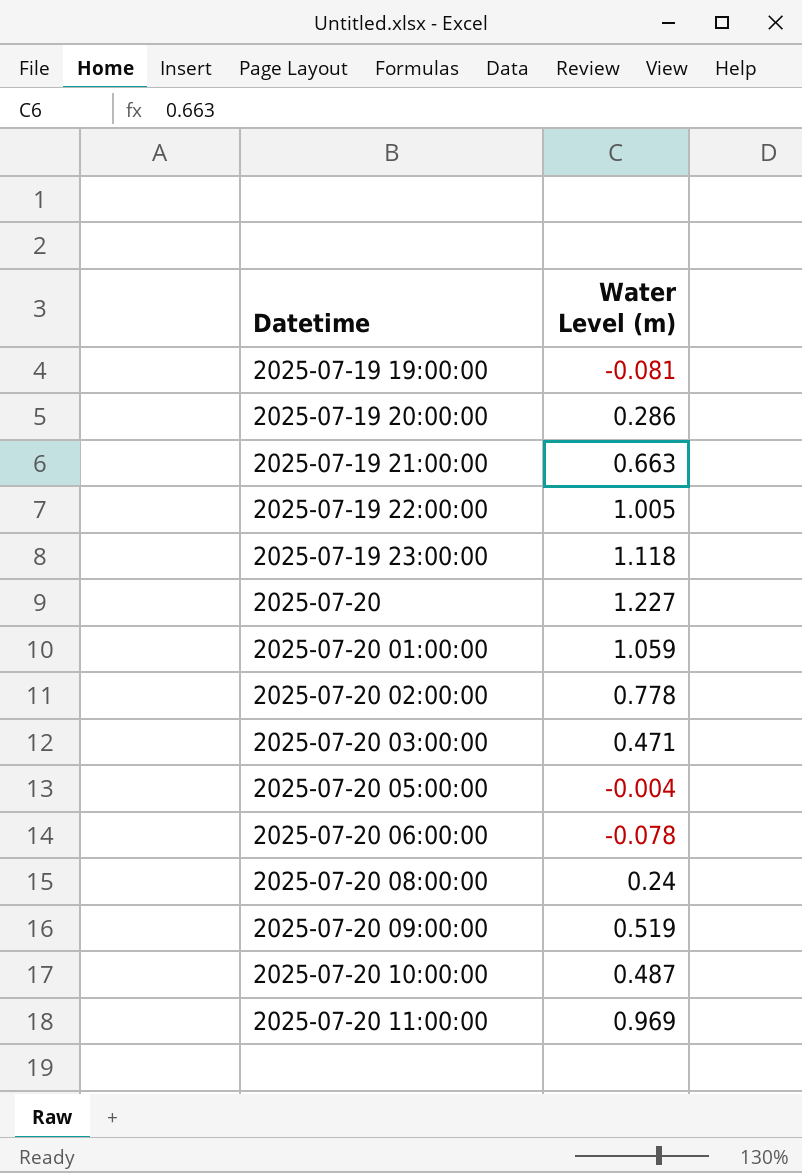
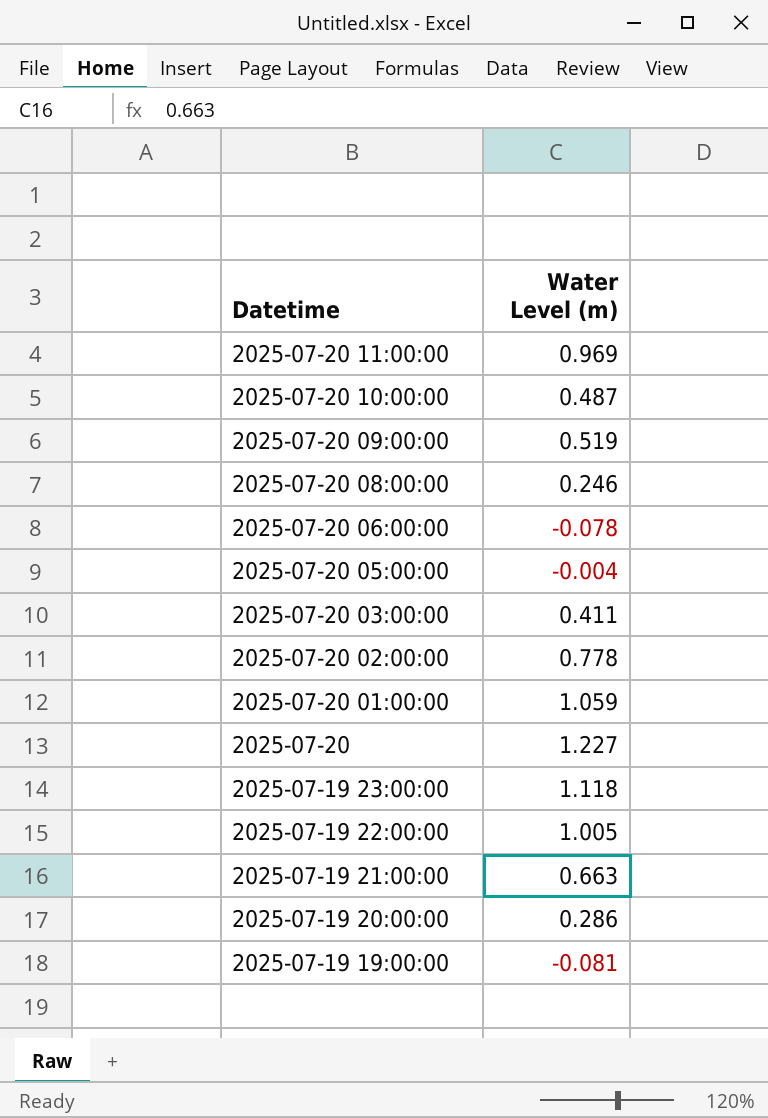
row order: Datetime ascending -> Datetime descending
2025-07-20 08:00:00 | Water Level (m): 0.24 -> 0.246
2025-07-20 03:00:00 | Water Level (m): 0.471 -> 0.411

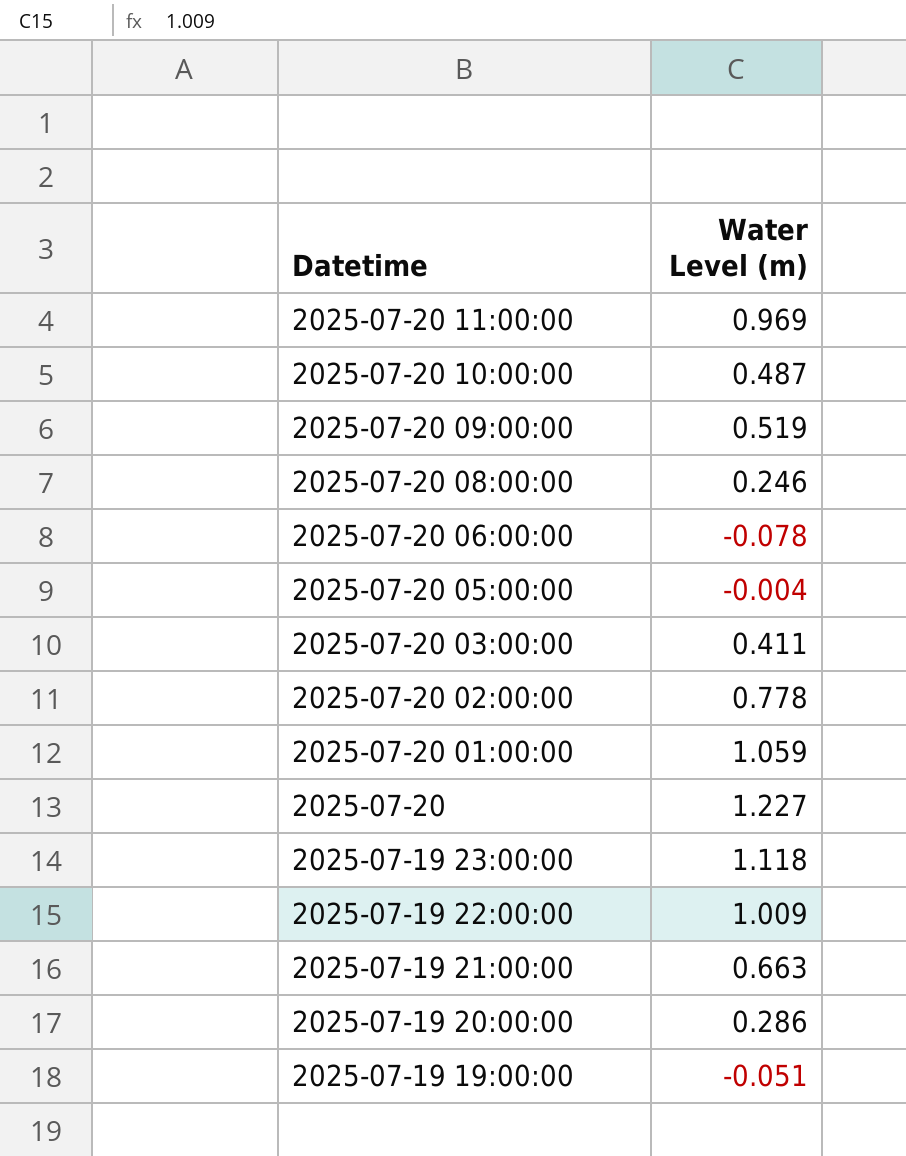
2025-07-19 22:00:00 | Water Level (m): 1.005 -> 1.009
2025-07-19 19:00:00 | Water Level (m): -0.081 -> -0.051

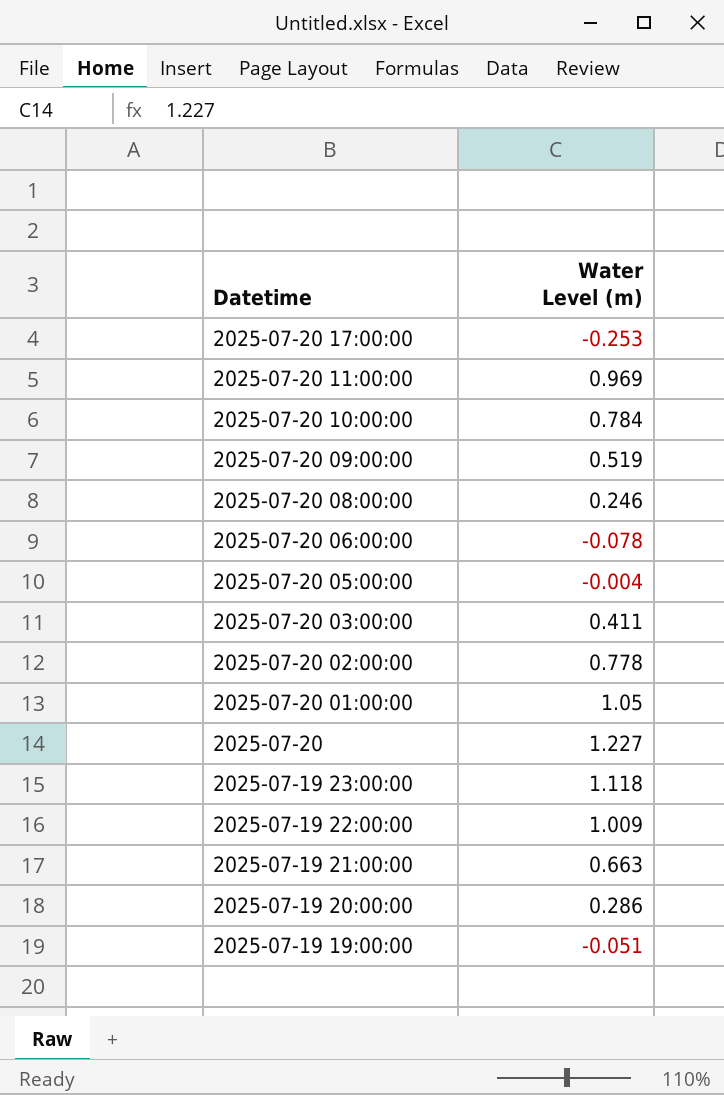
row 2025-07-20 17:00:00: none -> -0.253
2025-07-20 10:00:00 | Water Level (m): 0.487 -> 0.784
2025-07-20 01:00:00 | Water Level (m): 1.059 -> 1.05

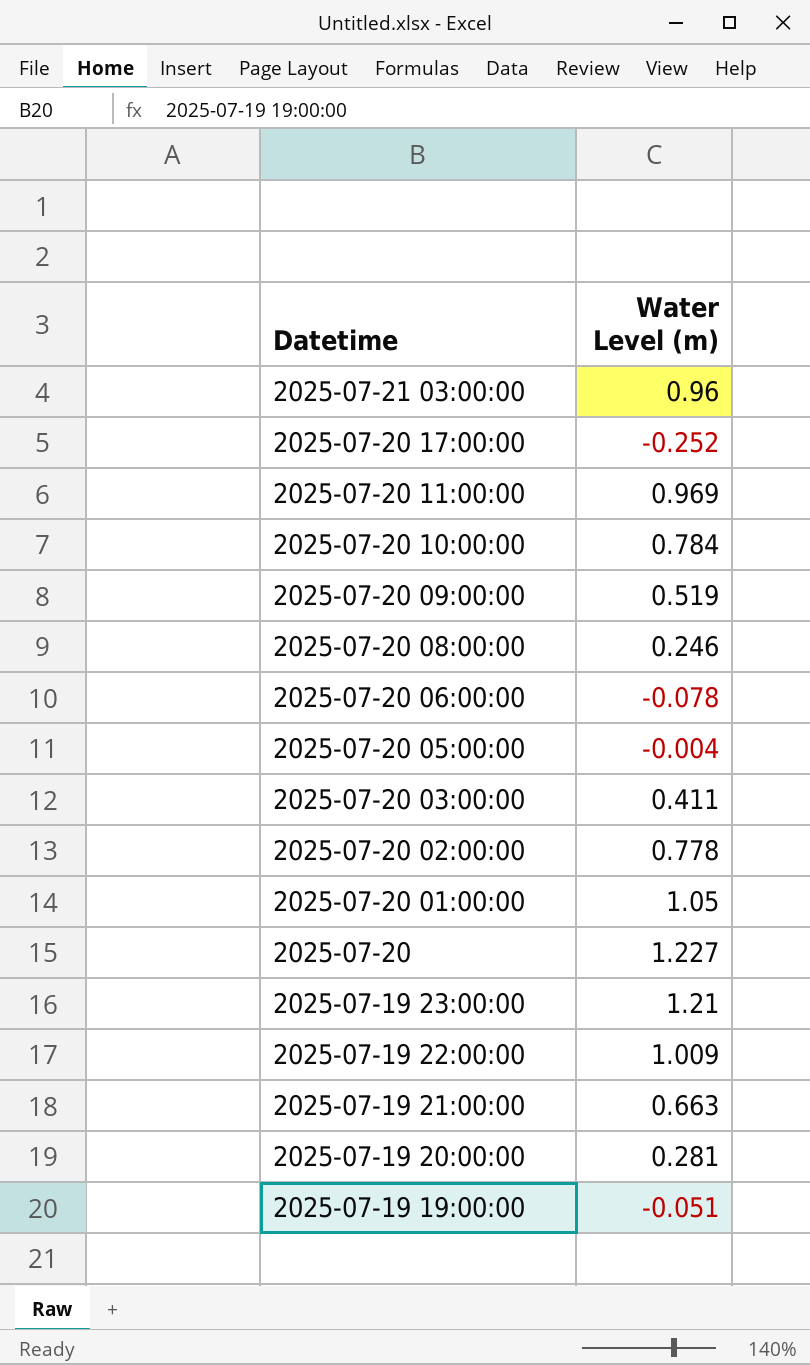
row 2025-07-21 03:00:00: none -> 0.96
2025-07-20 17:00:00 | Water Level (m): -0.253 -> -0.252
2025-07-19 23:00:00 | Water Level (m): 1.118 -> 1.21
2025-07-19 20:00:00 | Water Level (m): 0.286 -> 0.281

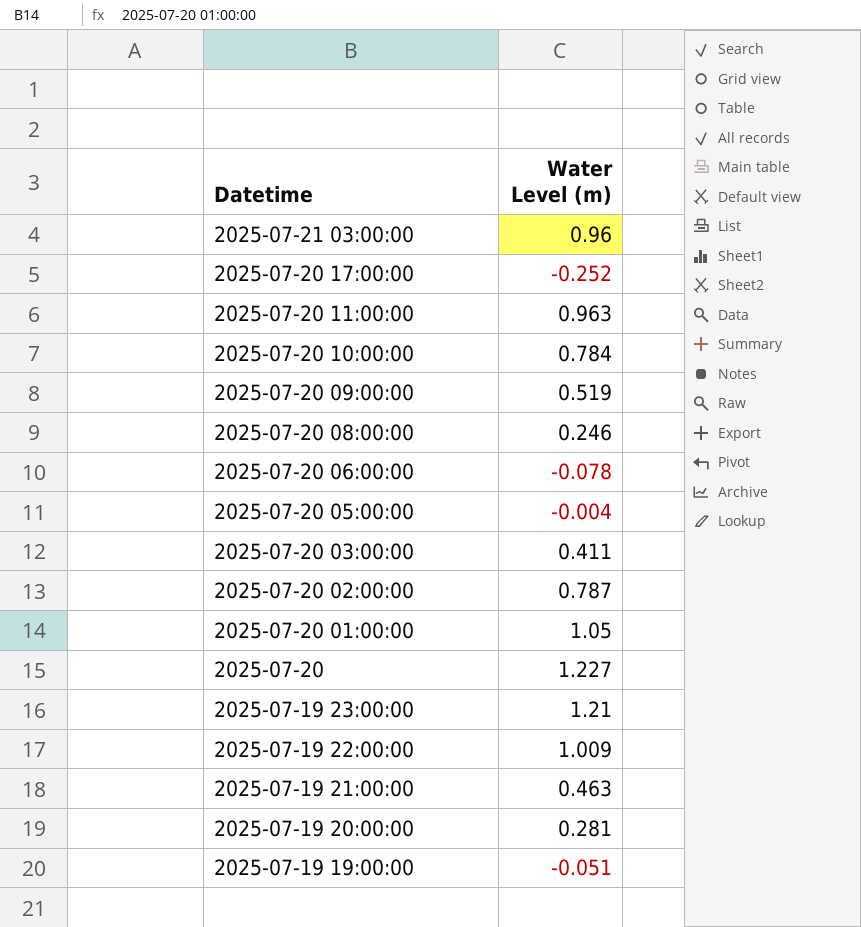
2025-07-20 11:00:00 | Water Level (m): 0.969 -> 0.963
2025-07-20 02:00:00 | Water Level (m): 0.778 -> 0.787
2025-07-19 21:00:00 | Water Level (m): 0.663 -> 0.463

